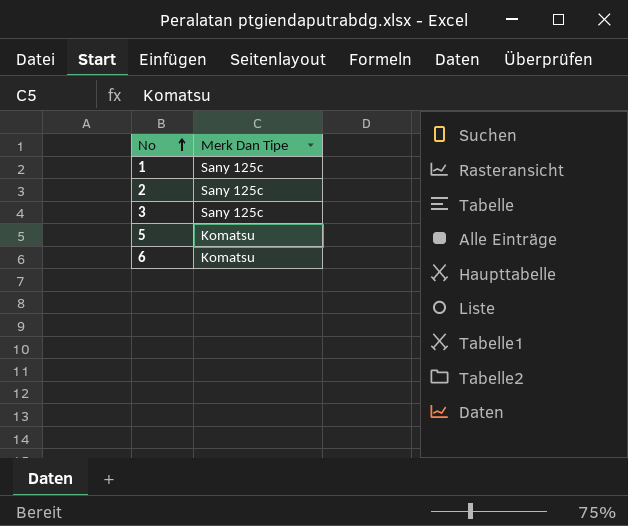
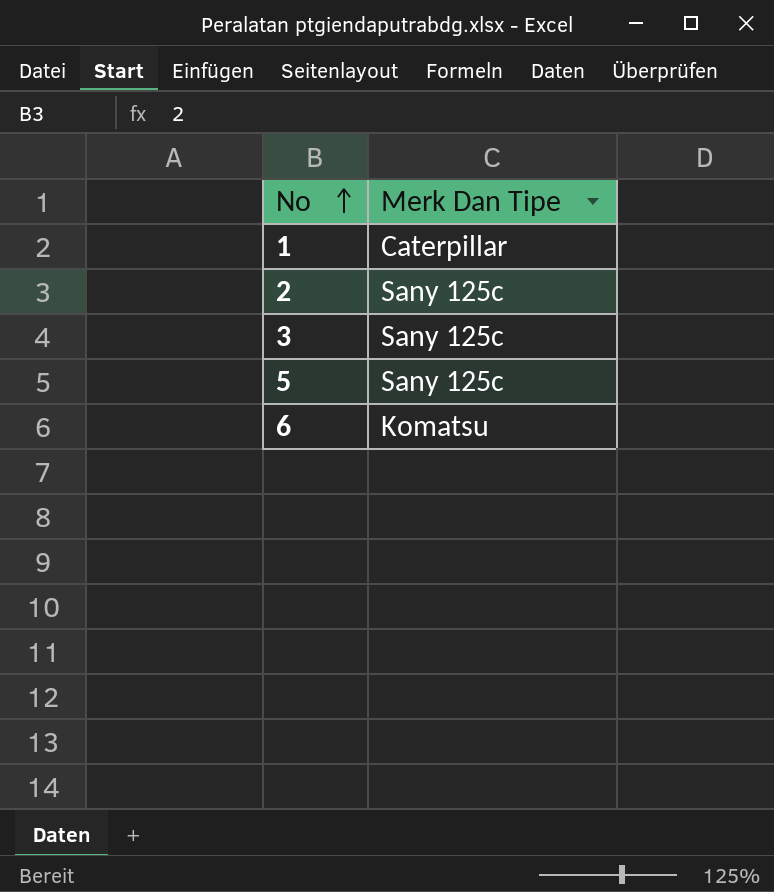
1 | Merk Dan Tipe: Sany 125c -> Caterpillar
5 | Merk Dan Tipe: Komatsu -> Sany 125c

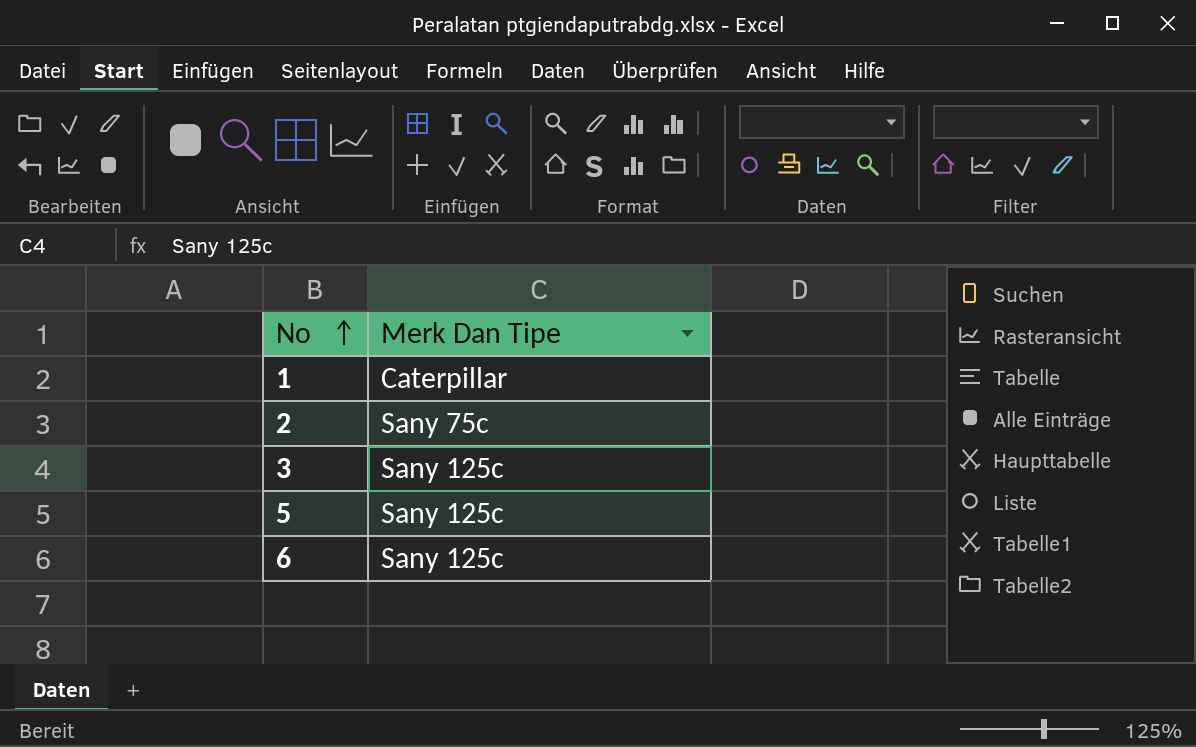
2 | Merk Dan Tipe: Sany 125c -> Sany 75c
6 | Merk Dan Tipe: Komatsu -> Sany 125c

